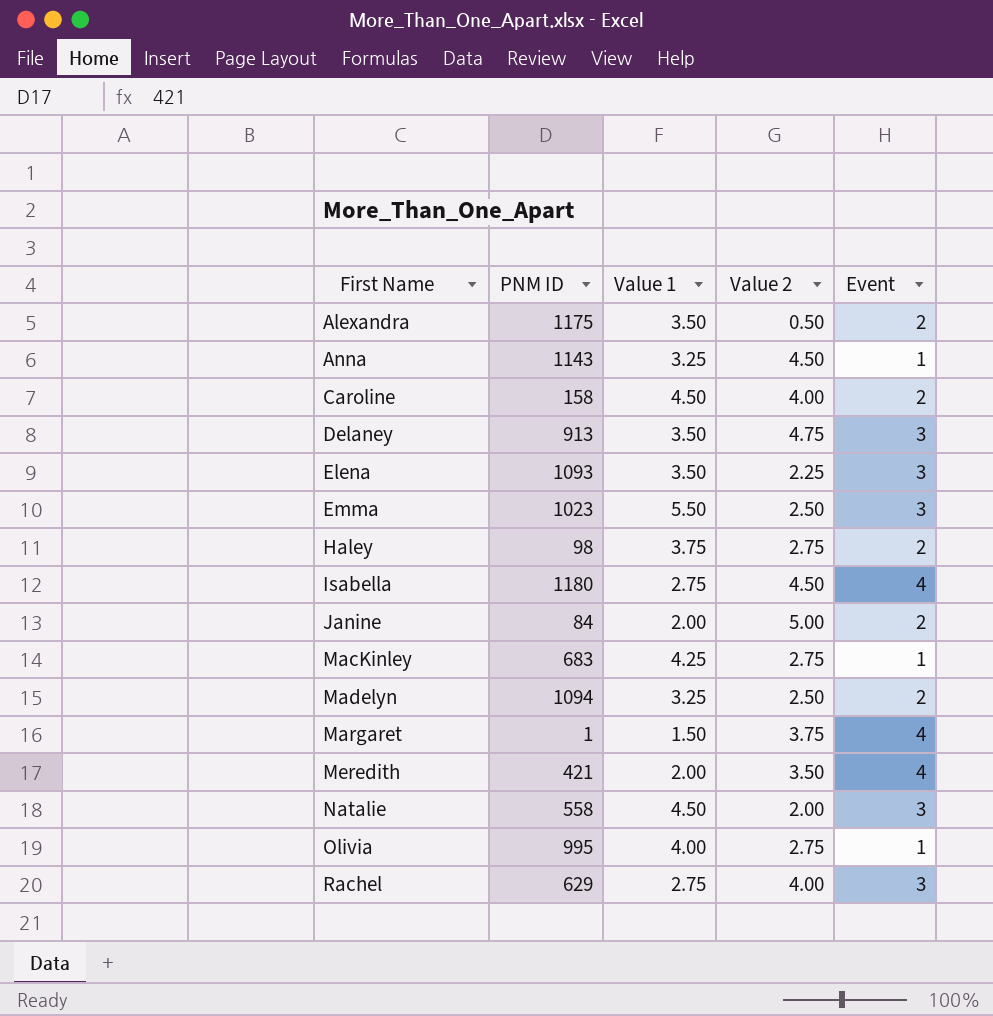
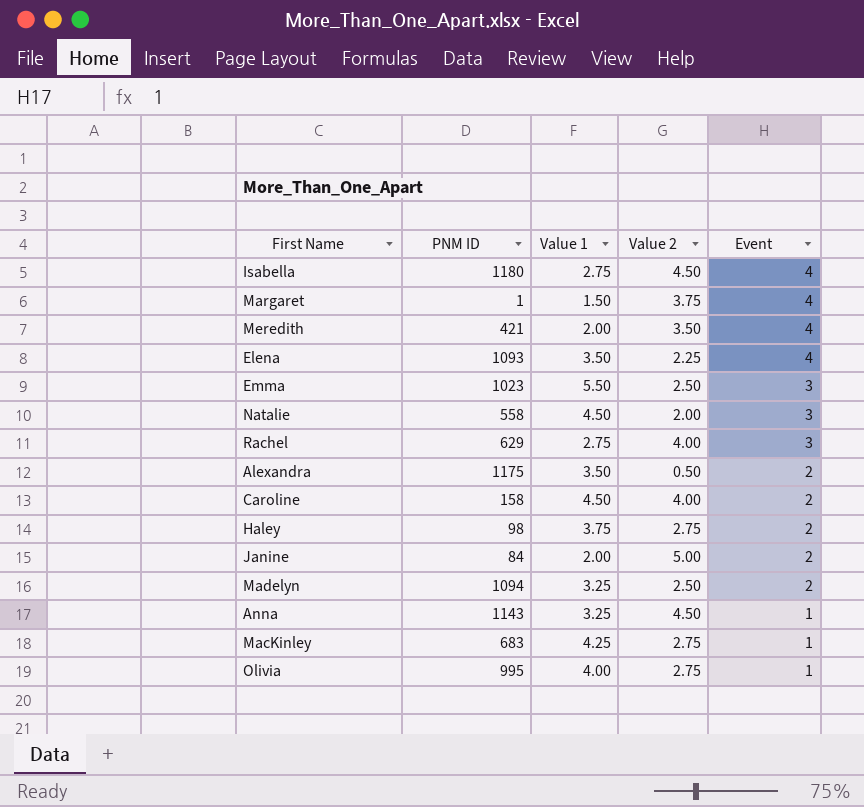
row order: First Name ascending -> Event descending
row Delaney: 913 | 3.50 | 4.75 | 3 -> none
Elena | Event: 3 -> 4

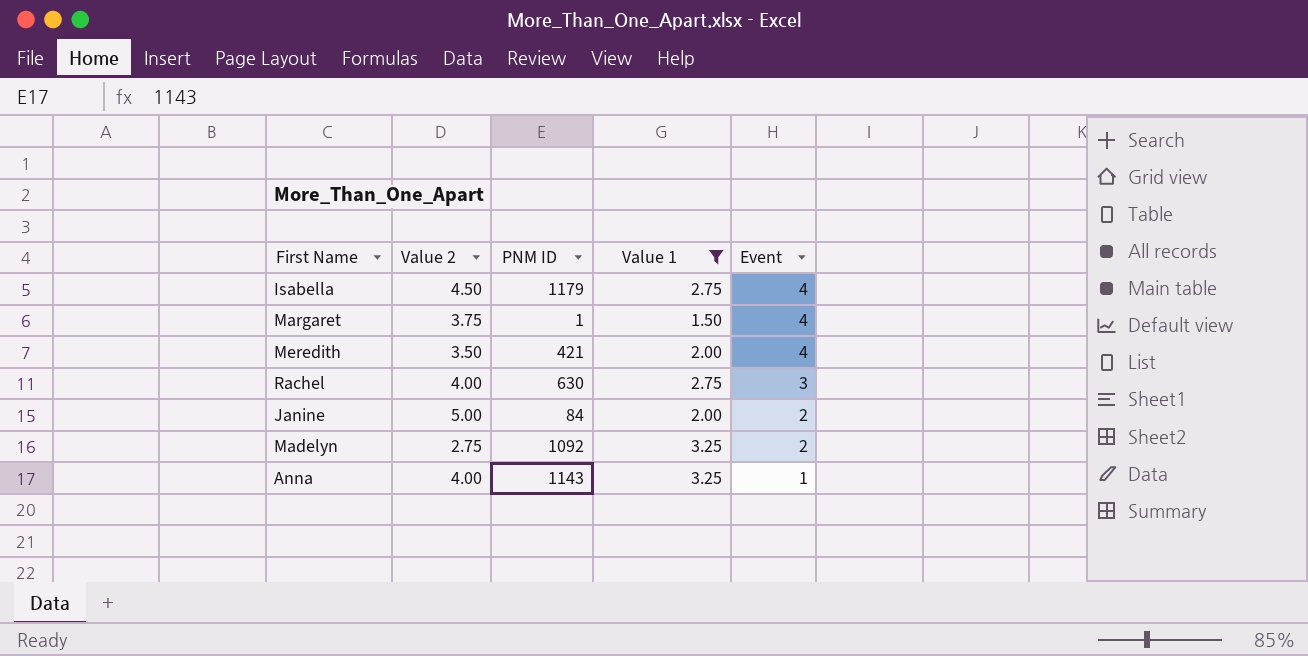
filter: none -> Value 1 <= 3.25
column Value 2 | position: 4 -> 2
Isabella | PNM ID: 1180 -> 1179
Rachel | PNM ID: 629 -> 630
Madelyn | Value 2: 2.50 -> 2.75
Madelyn | PNM ID: 1094 -> 1092
Anna | Value 2: 4.50 -> 4.00

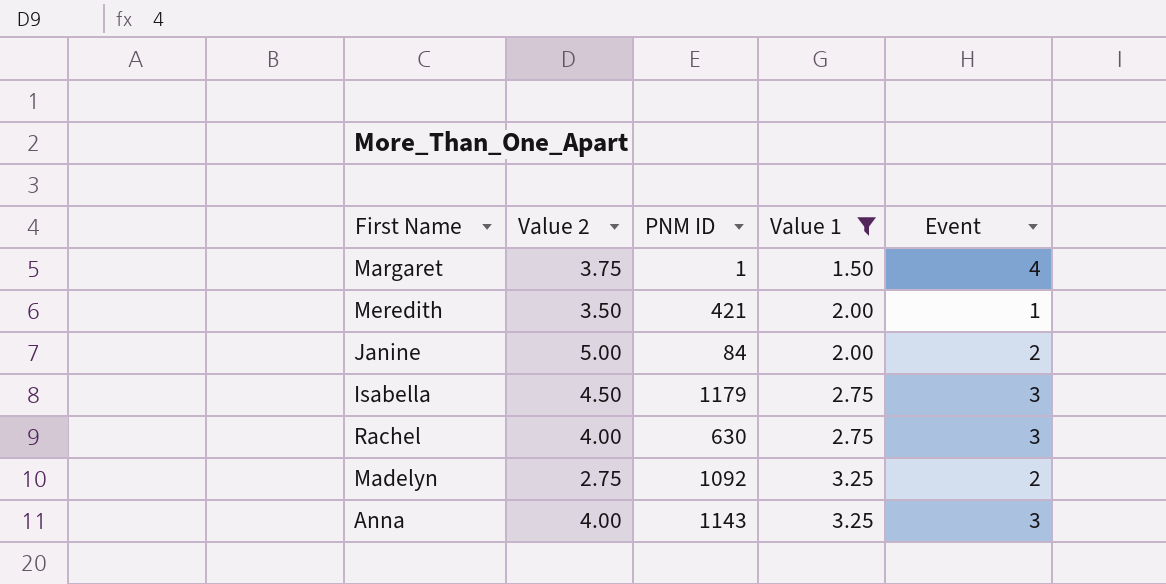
row order: Event descending -> Value 1 ascending
Meredith | Event: 4 -> 1
Isabella | Event: 4 -> 3
Anna | Event: 1 -> 3

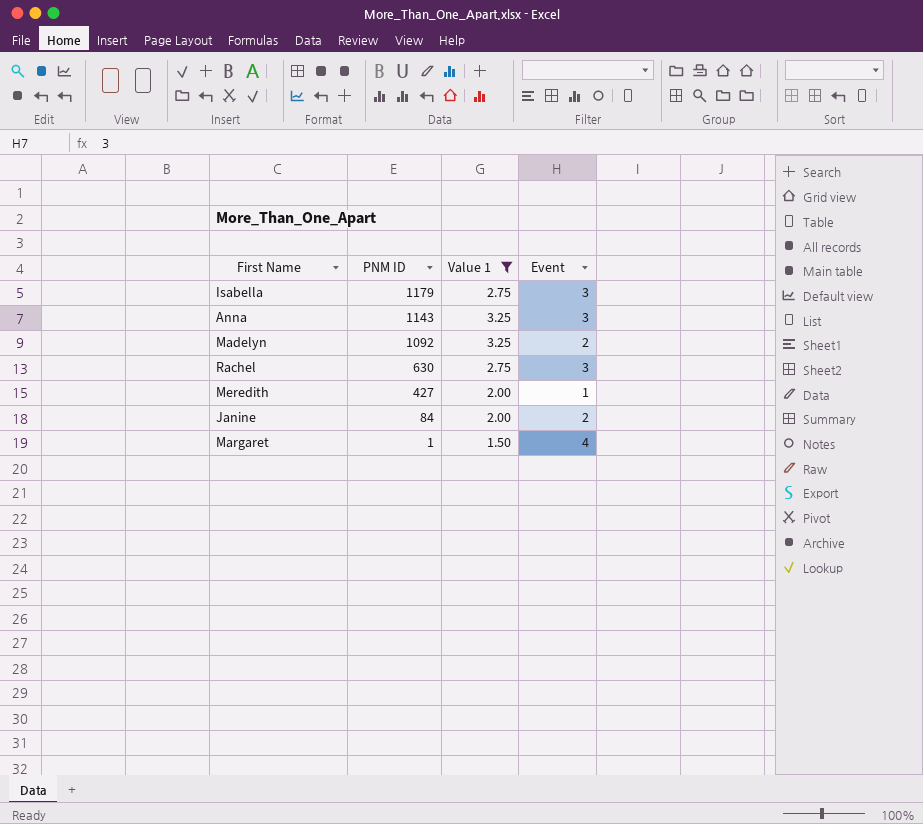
row order: Value 1 ascending -> PNM ID descending
column Value 2 | position: 2 -> none
Meredith | PNM ID: 421 -> 427

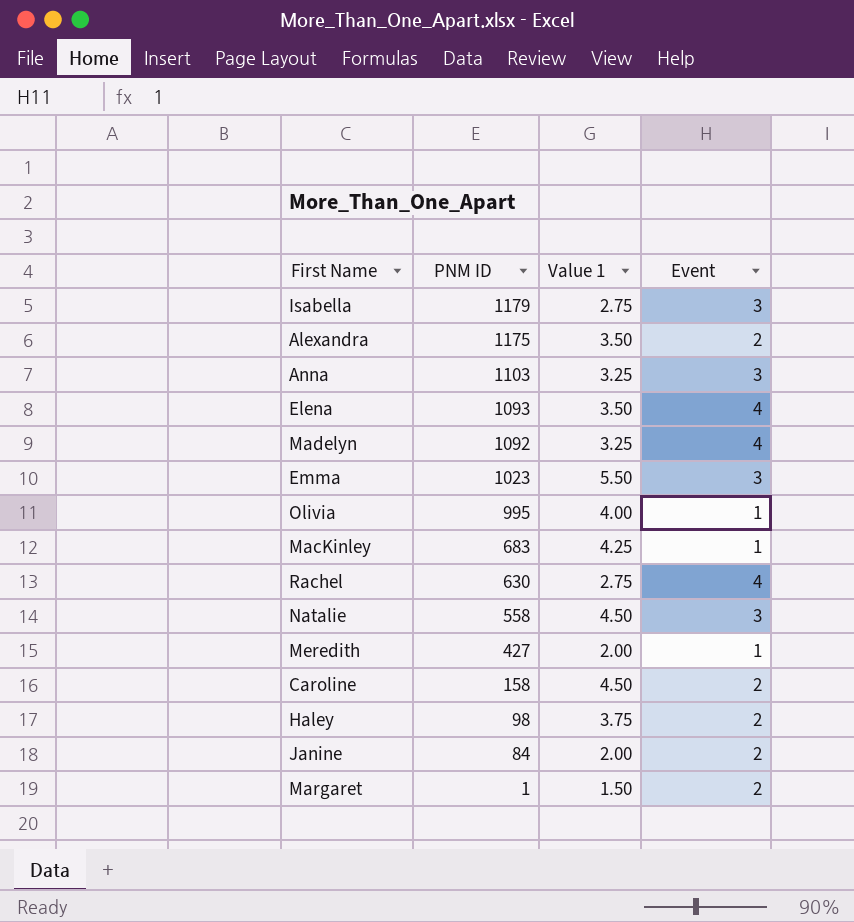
filter: Value 1 <= 3.25 -> none
Anna | PNM ID: 1143 -> 1103
Madelyn | Event: 2 -> 4
Rachel | Event: 3 -> 4
Margaret | Event: 4 -> 2

